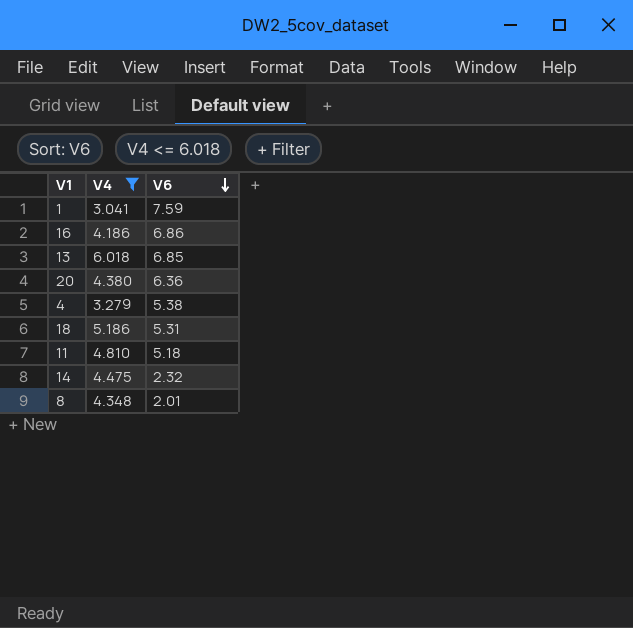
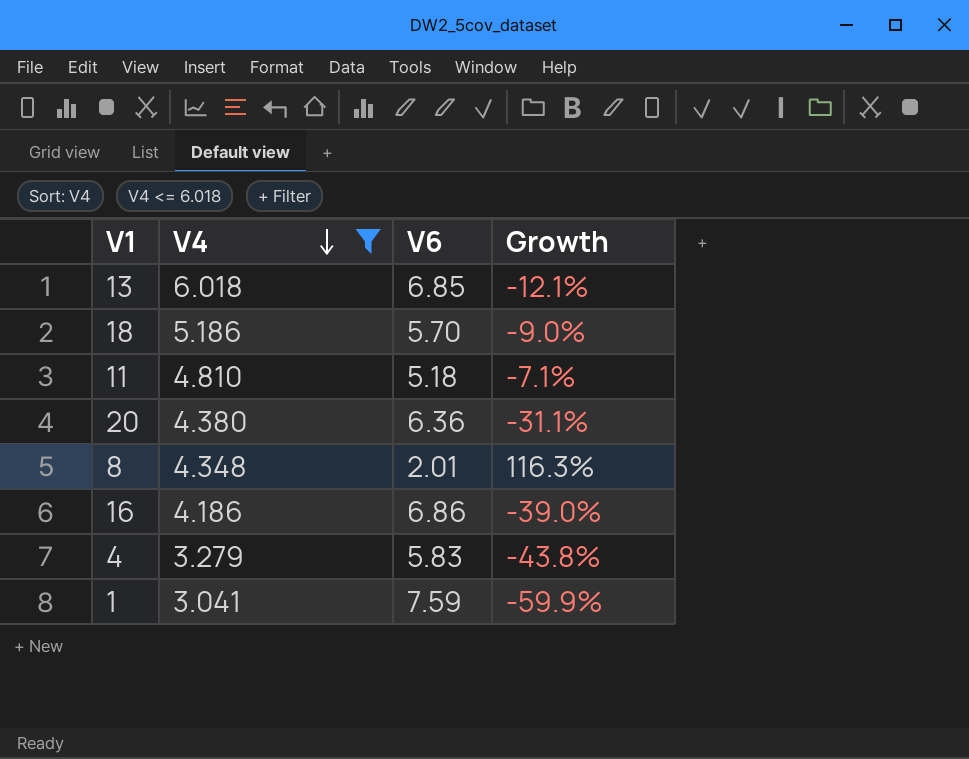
row order: V6 descending -> V4 descending
column Growth | formula: none -> ([V4] - [V6]) / [V6]
row 14: 4.475 | 2.32 -> none
18 | V6: 5.31 -> 5.70
4 | V6: 5.38 -> 5.83

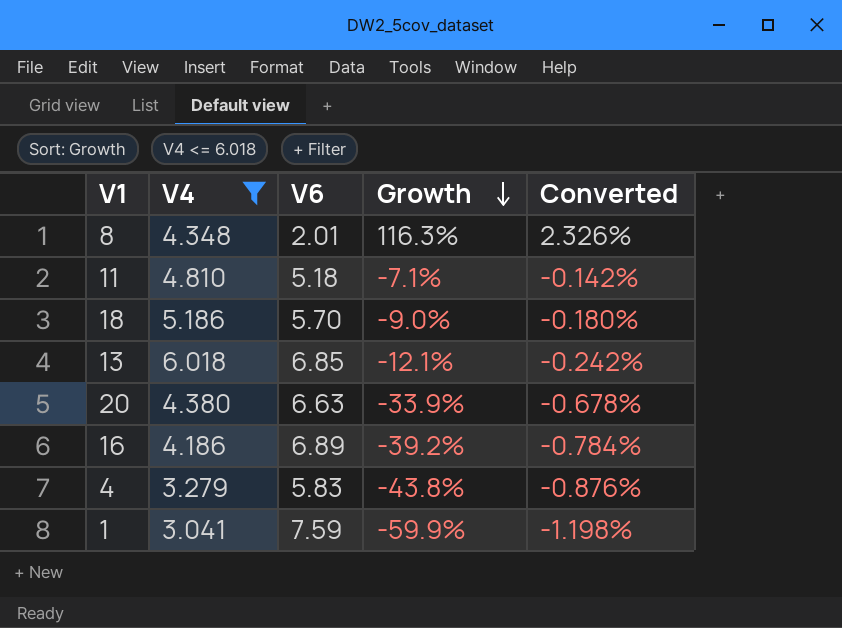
row order: V4 descending -> Growth descending
column Converted | formula: none -> [Growth] * 0.02
20 | V6: 6.36 -> 6.63
20 | Growth: -31.1% -> -33.9%
16 | V6: 6.86 -> 6.89
16 | Growth: -39.0% -> -39.2%

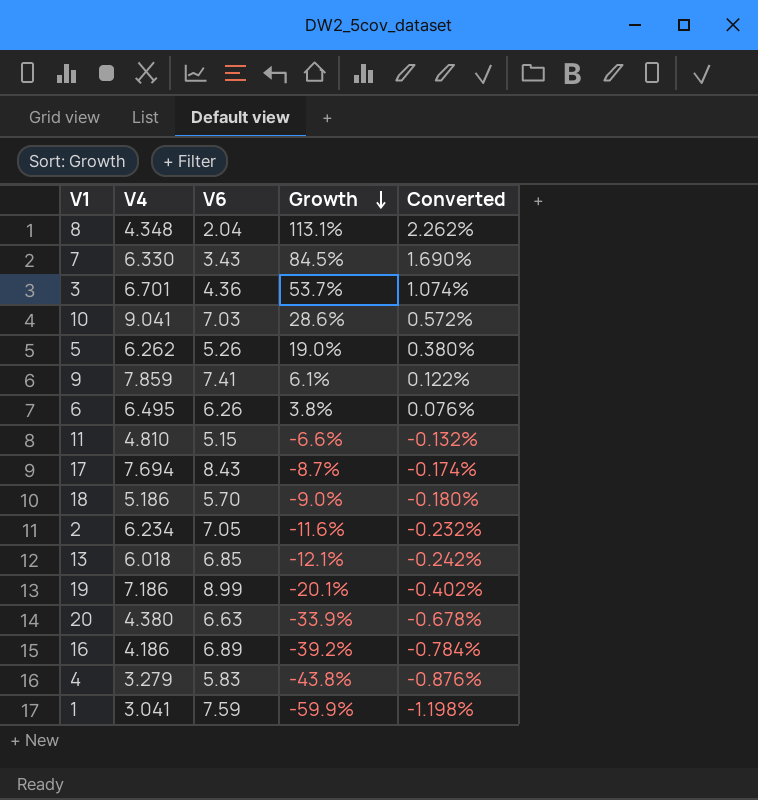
filter: V4 <= 6.018 -> none
8 | V6: 2.01 -> 2.04
8 | Growth: 116.3% -> 113.1%
8 | Converted: 2.326% -> 2.262%
11 | V6: 5.18 -> 5.15
11 | Growth: -7.1% -> -6.6%
11 | Converted: -0.142% -> -0.132%

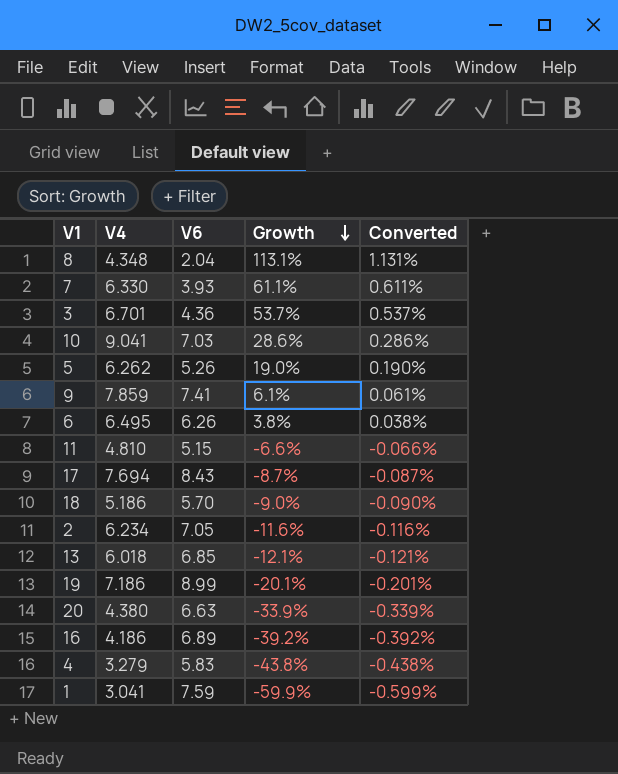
column Converted | formula: [Growth] * 0.02 -> [Growth] * 0.01
7 | V6: 3.43 -> 3.93
7 | Growth: 84.5% -> 61.1%

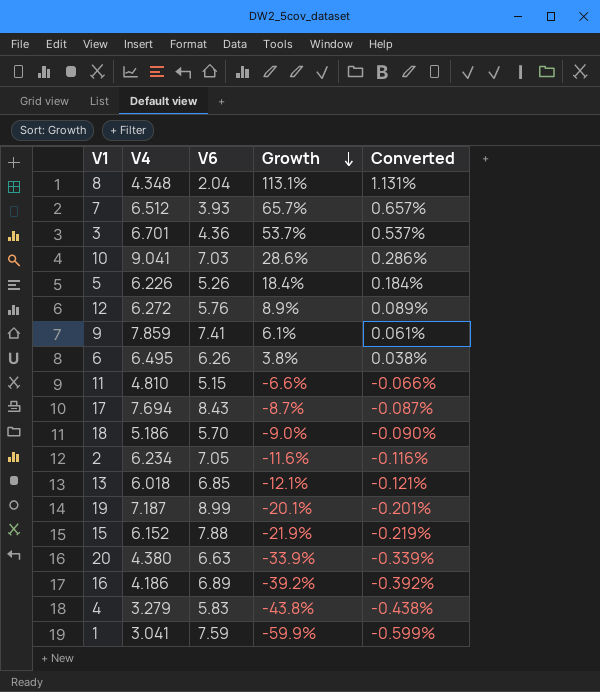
7 | V4: 6.330 -> 6.512
7 | Growth: 61.1% -> 65.7%
7 | Converted: 0.611% -> 0.657%
5 | V4: 6.262 -> 6.226
5 | Growth: 19.0% -> 18.4%
5 | Converted: 0.190% -> 0.184%
row 12: none -> 6.272 | 5.76 | 8.9% | 0.089%
19 | V4: 7.186 -> 7.187
row 15: none -> 6.152 | 7.88 | -21.9% | -0.219%

